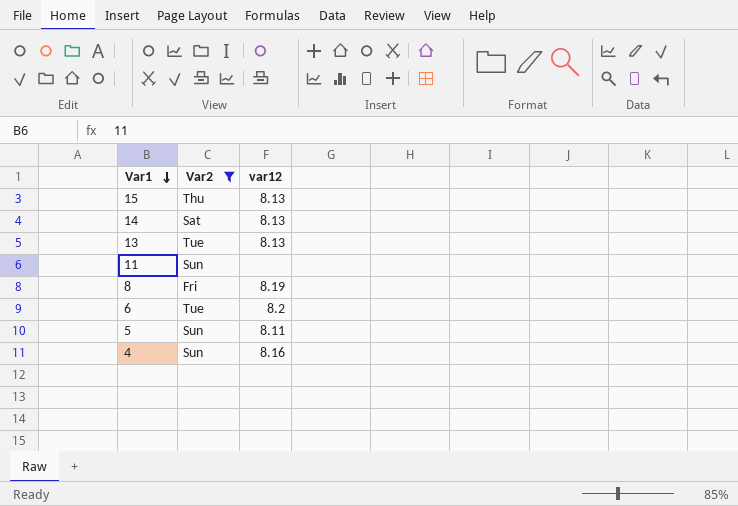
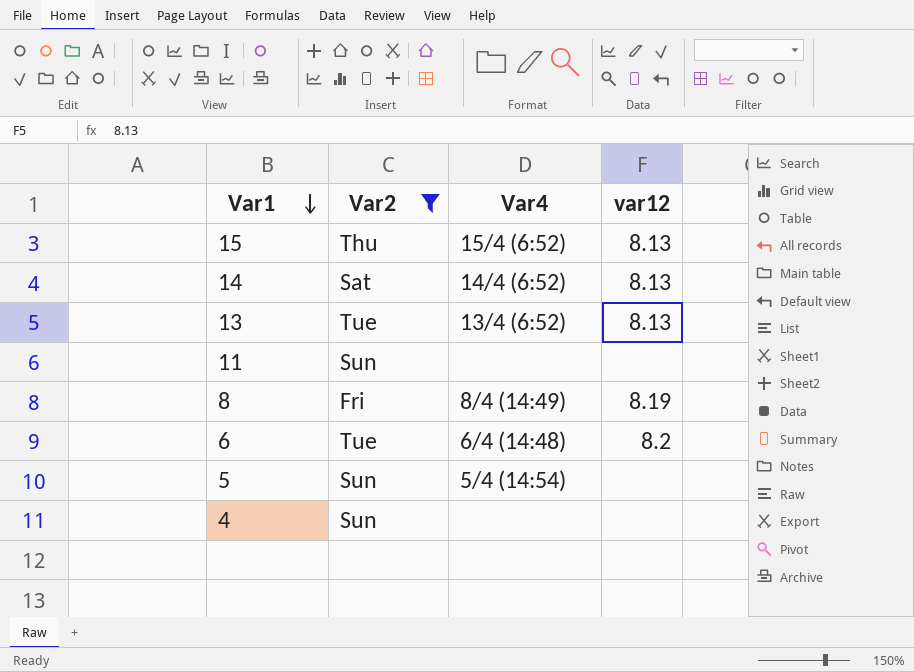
column Var4 | position: none -> 3
5 | var12: 8.11 -> none
4 | var12: 8.16 -> none

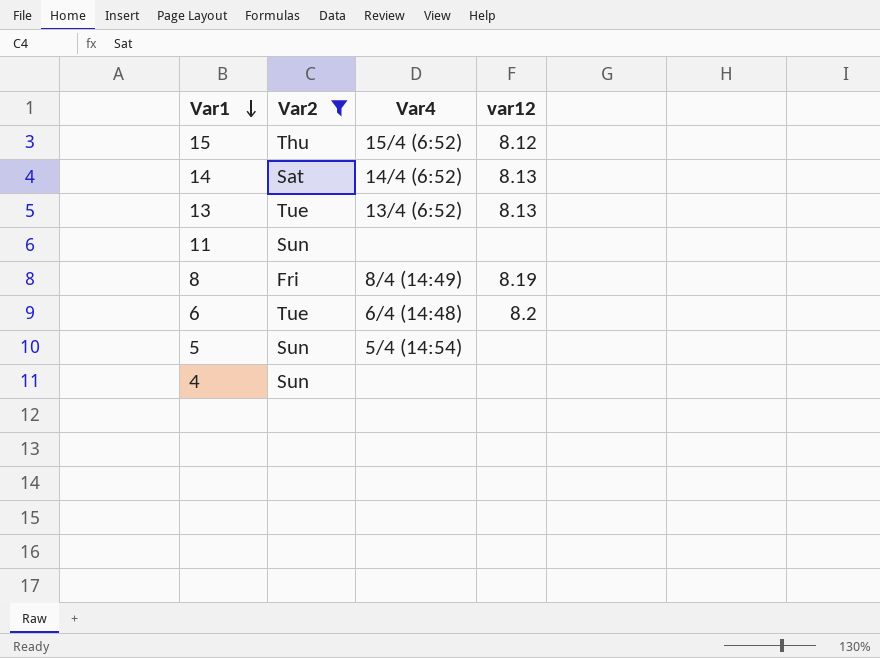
15 | var12: 8.13 -> 8.12

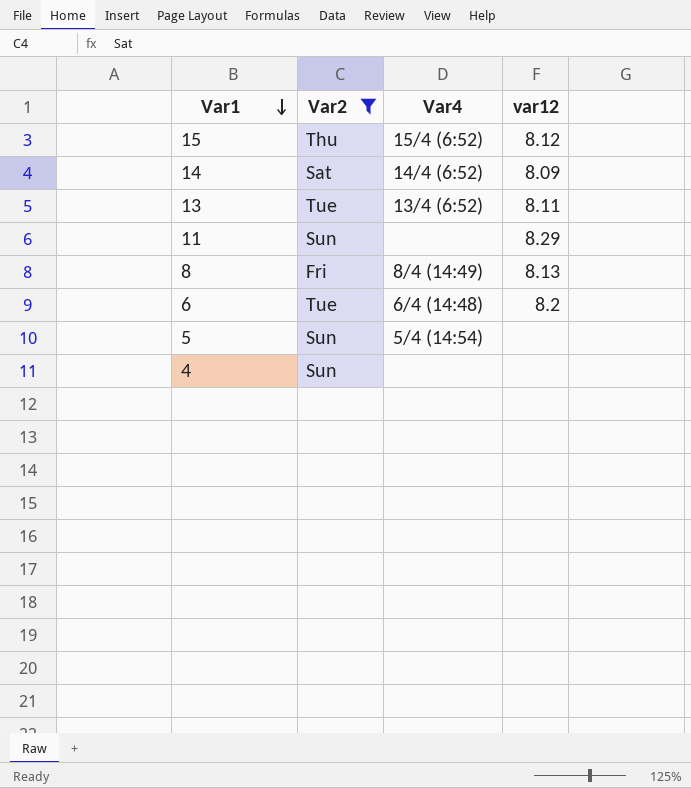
14 | var12: 8.13 -> 8.09
13 | var12: 8.13 -> 8.11
11 | var12: none -> 8.29
8 | var12: 8.19 -> 8.13

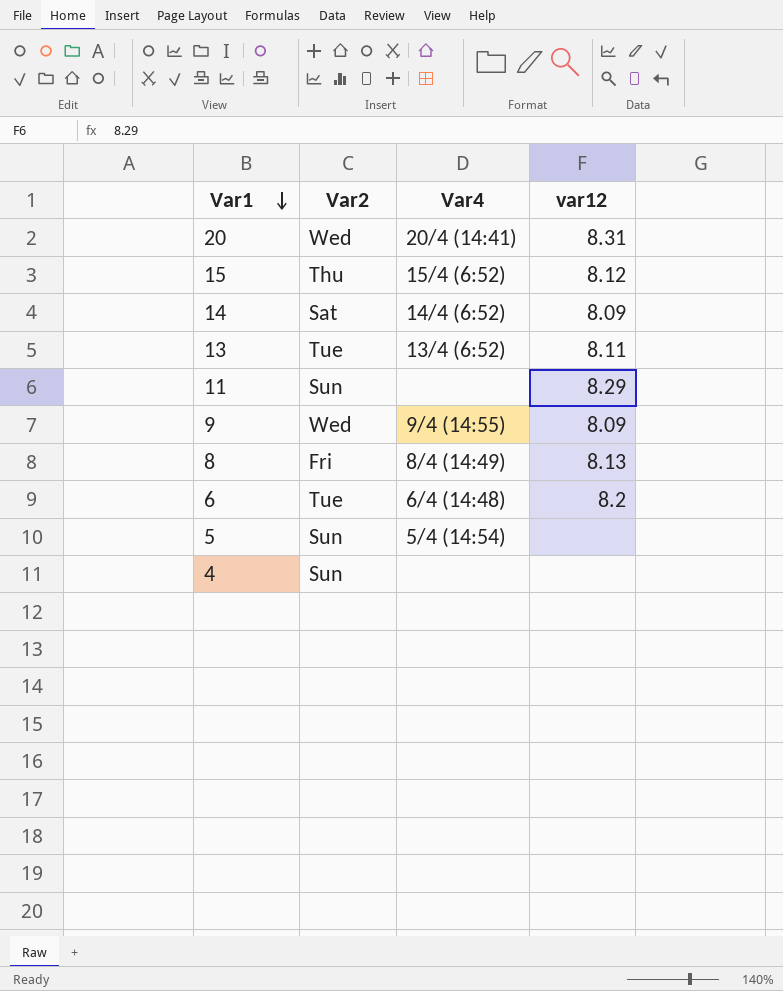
filter: Var2 != Wed -> none

